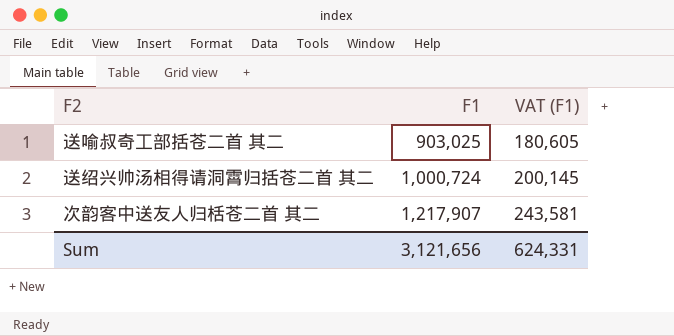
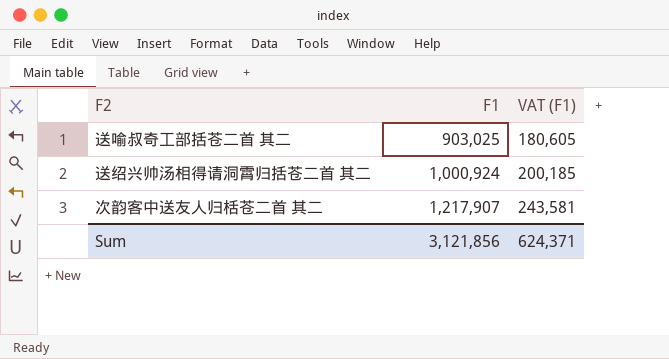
送绍兴帅汤相得请洞霄归括苍二首 其二 | F1: 1,000,724 -> 1,000,924
送绍兴帅汤相得请洞霄归括苍二首 其二 | VAT (F1): 200,145 -> 200,185
Sum | F1: 3,121,656 -> 3,121,856
Sum | VAT (F1): 624,331 -> 624,371

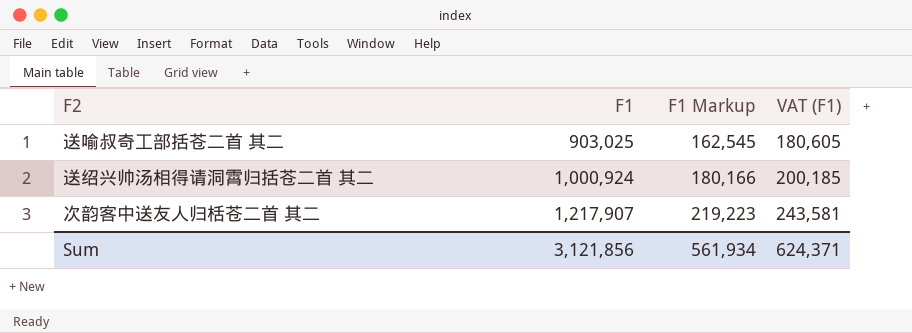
column F1 Markup | formula: none -> [F1] * 0.18

